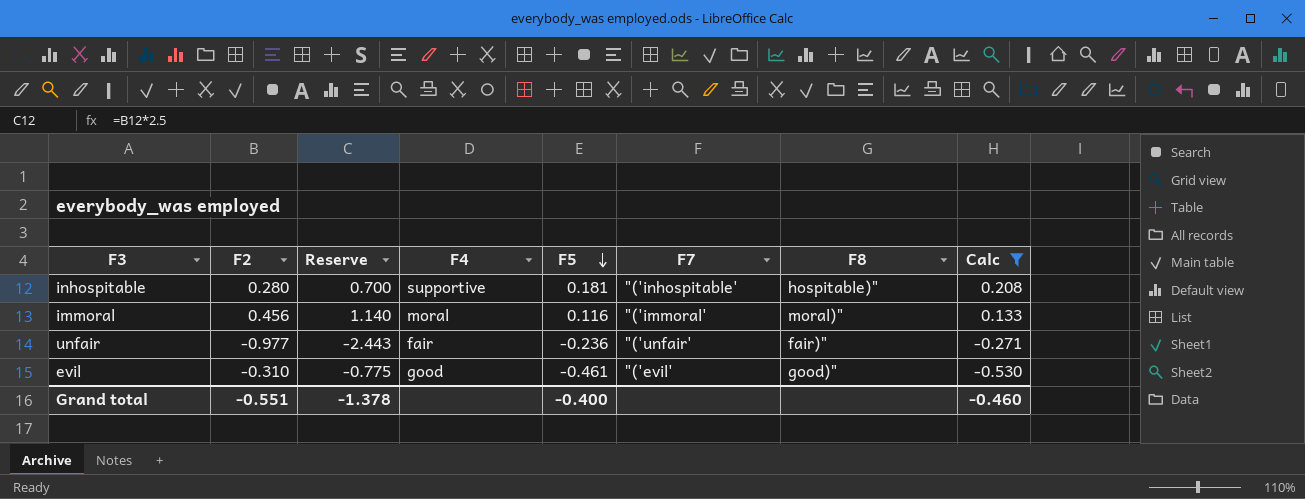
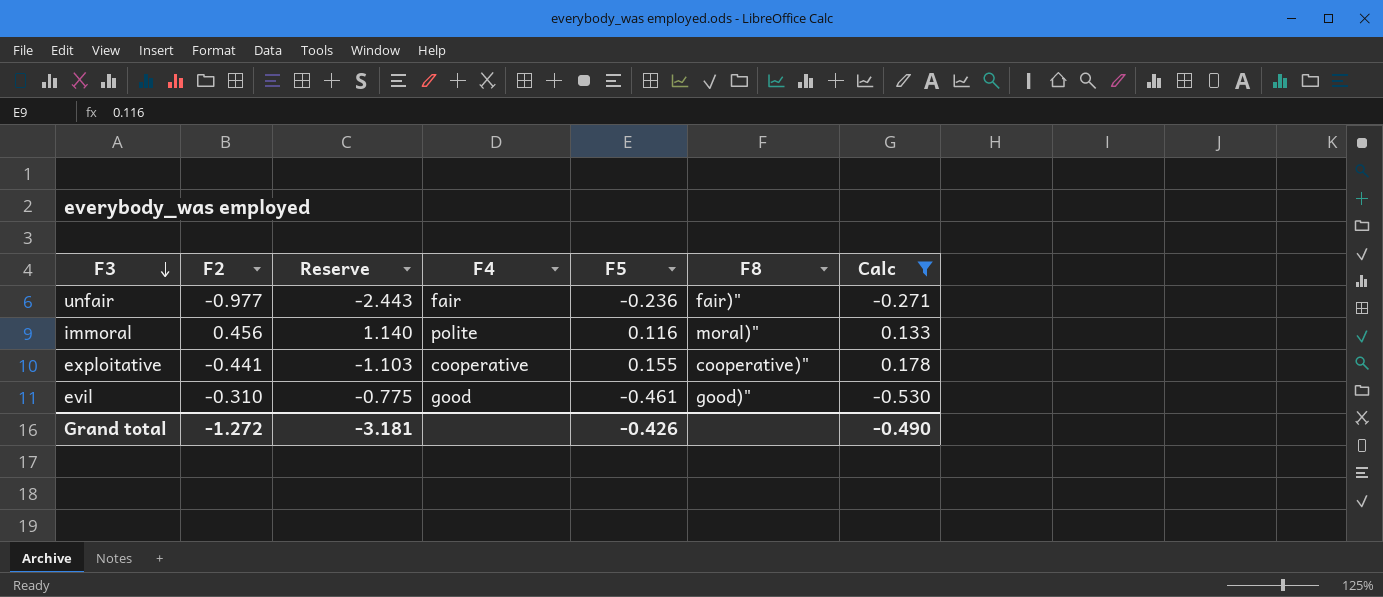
row order: F5 descending -> F3 descending
column F7 | position: 6 -> none
row inhospitable: 0.280 | 0.700 | supportive | 0.181 | "('inhospitable' | hospitable)" | 0.208 -> none
immoral | F4: moral -> polite
row exploitative: none -> -0.441 | -1.103 | cooperative | 0.155 | cooperative)" | 0.178
Grand total | F2: -0.551 -> -1.272
Grand total | Reserve: -1.378 -> -3.181
Grand total | F5: -0.400 -> -0.426
Grand total | Calc: -0.460 -> -0.490

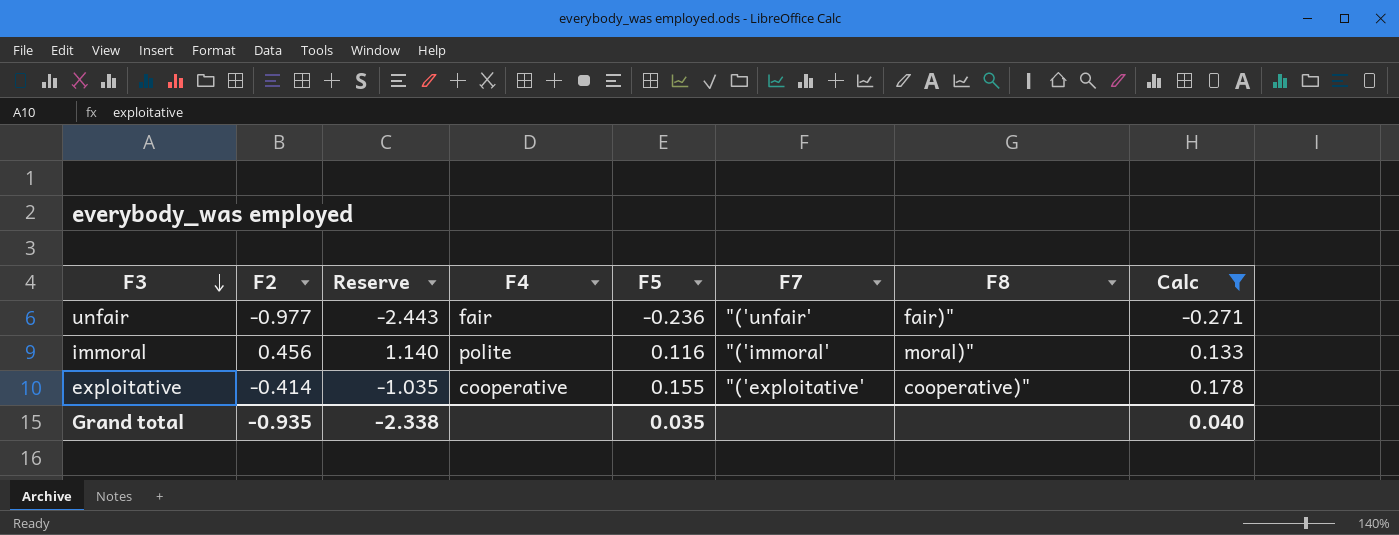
column F7 | position: none -> 6
row evil: -0.310 | -0.775 | good | -0.461 | good)" | -0.530 -> none
exploitative | F2: -0.441 -> -0.414
exploitative | Reserve: -1.103 -> -1.035
Grand total | F2: -1.272 -> -0.935
Grand total | Reserve: -3.181 -> -2.338
Grand total | F5: -0.426 -> 0.035
Grand total | Calc: -0.490 -> 0.040

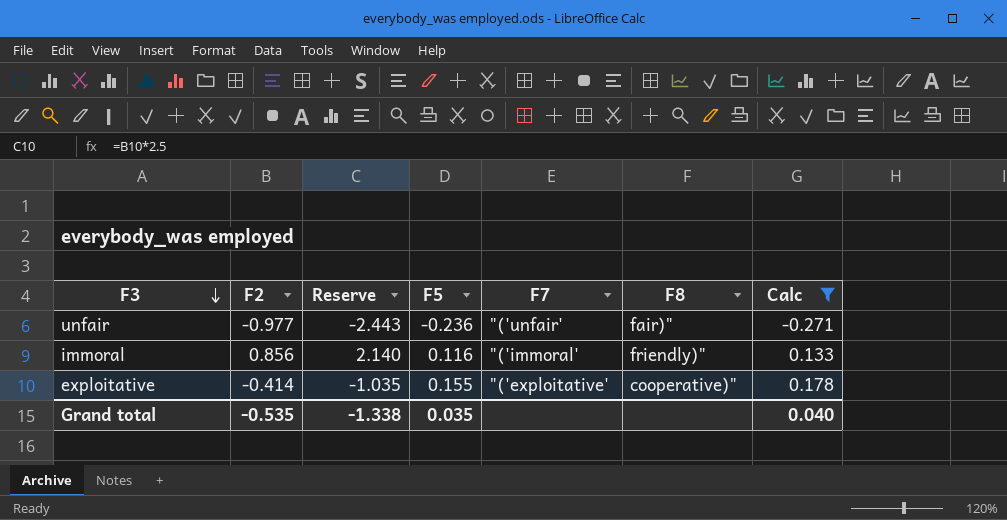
column F4 | position: 4 -> none
immoral | F2: 0.456 -> 0.856
immoral | Reserve: 1.140 -> 2.140
immoral | F8: moral)" -> friendly)"
Grand total | F2: -0.935 -> -0.535
Grand total | Reserve: -2.338 -> -1.338

